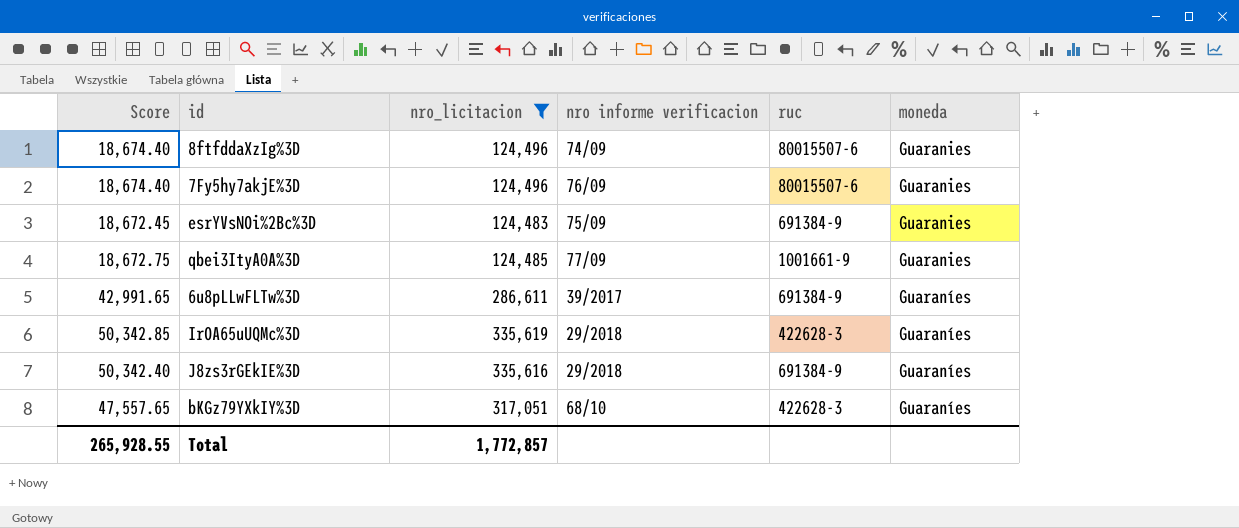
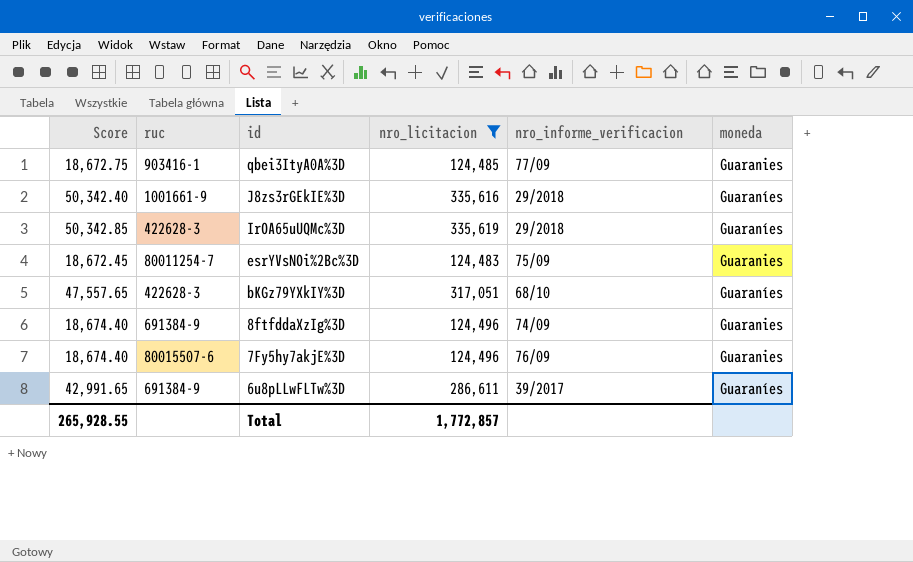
row order: none -> id descending
column ruc | position: 5 -> 2
column name: nro informe verificacion -> nro_informe_verificacion
qbei3ItyA0A%3D | ruc: 1001661-9 -> 903416-1
J8zs3rGEkIE%3D | ruc: 691384-9 -> 1001661-9
esrYVsNOi%2Bc%3D | ruc: 691384-9 -> 80011254-7
8ftfddaXzIg%3D | ruc: 80015507-6 -> 691384-9

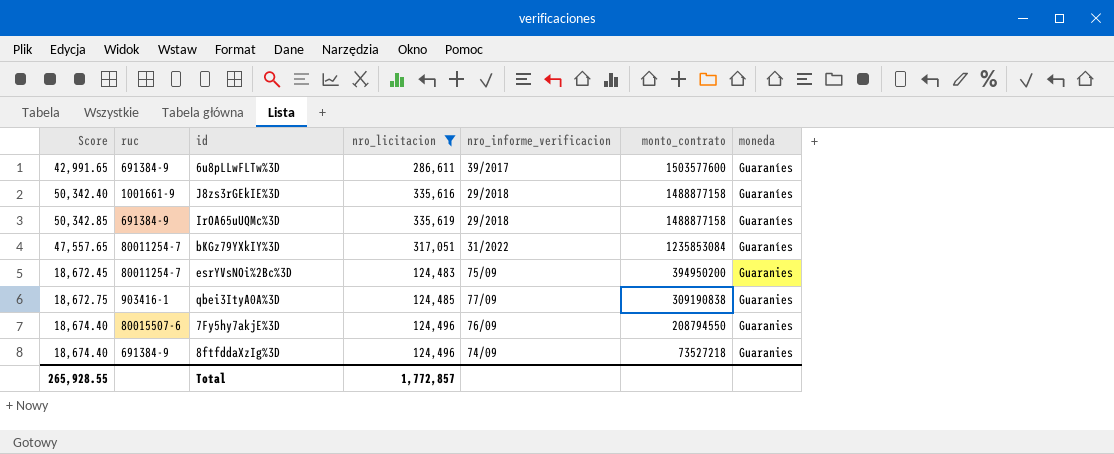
row order: id descending -> monto_contrato descending
column monto_contrato | position: none -> 6
IrOA65uUQMc%3D | ruc: 422628-3 -> 691384-9
bKGz79YXkIY%3D | ruc: 422628-3 -> 80011254-7
bKGz79YXkIY%3D | nro_informe_verificacion: 68/10 -> 31/2022

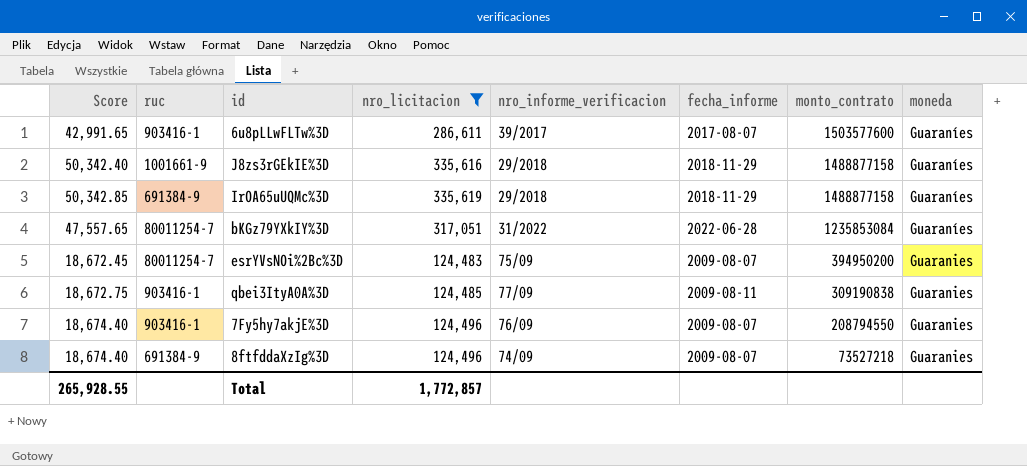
column fecha_informe | position: none -> 6
6u8pLLwFLTw%3D | ruc: 691384-9 -> 903416-1
7Fy5hy7akjE%3D | ruc: 80015507-6 -> 903416-1

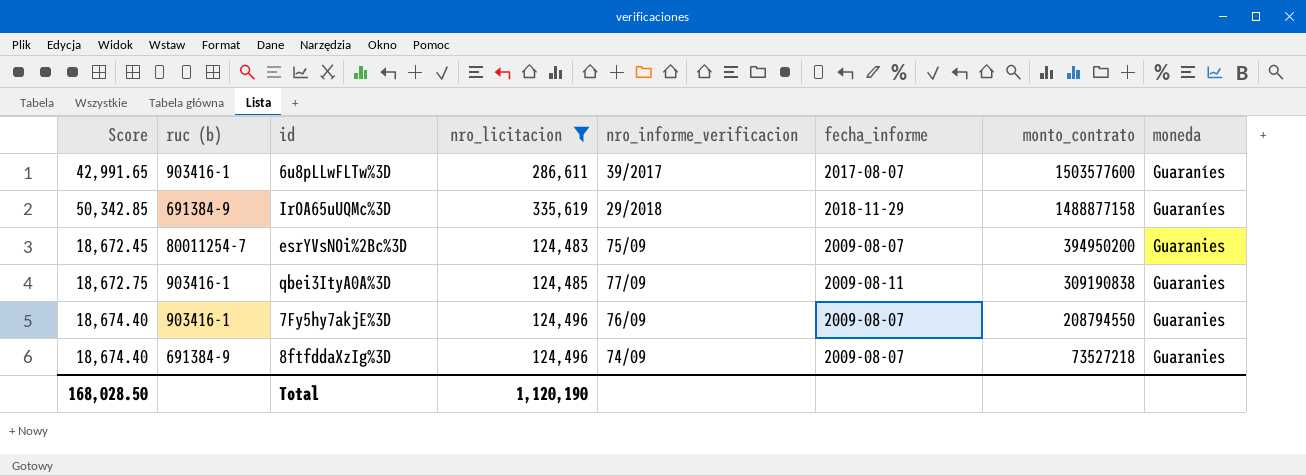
column name: ruc -> ruc (b)
row J8zs3rGEkIE%3D: 50,342.40 | 1001661-9 | 335,616 | 29/2018 | 2018-11-29 | 1488877158 | Guaraníes -> none
row bKGz79YXkIY%3D: 47,557.65 | 80011254-7 | 317,051 | 31/2022 | 2022-06-28 | 1235853084 | Guaraníes -> none
Total | Score: 265,928.55 -> 168,028.50
Total | nro_licitacion: 1,772,857 -> 1,120,190

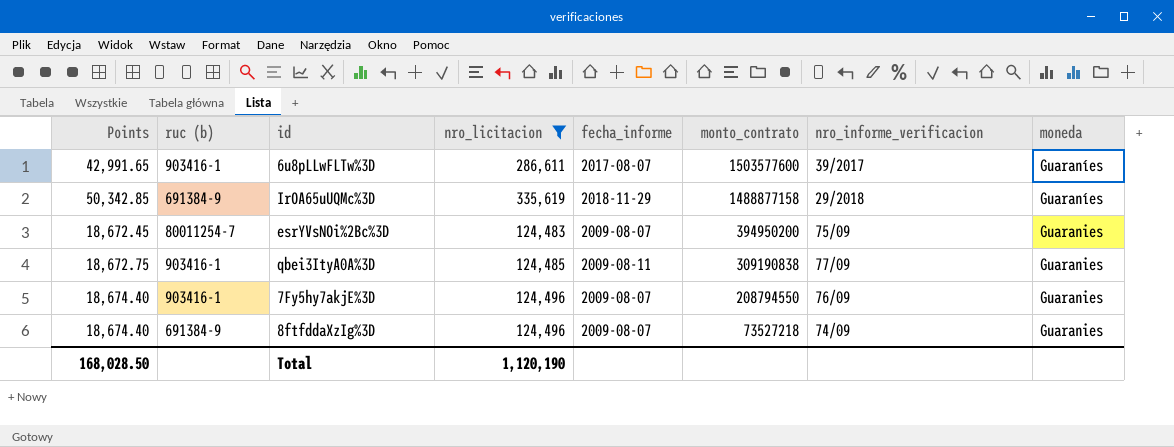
column name: Score -> Points
column nro_informe_verificacion | position: 5 -> 7

